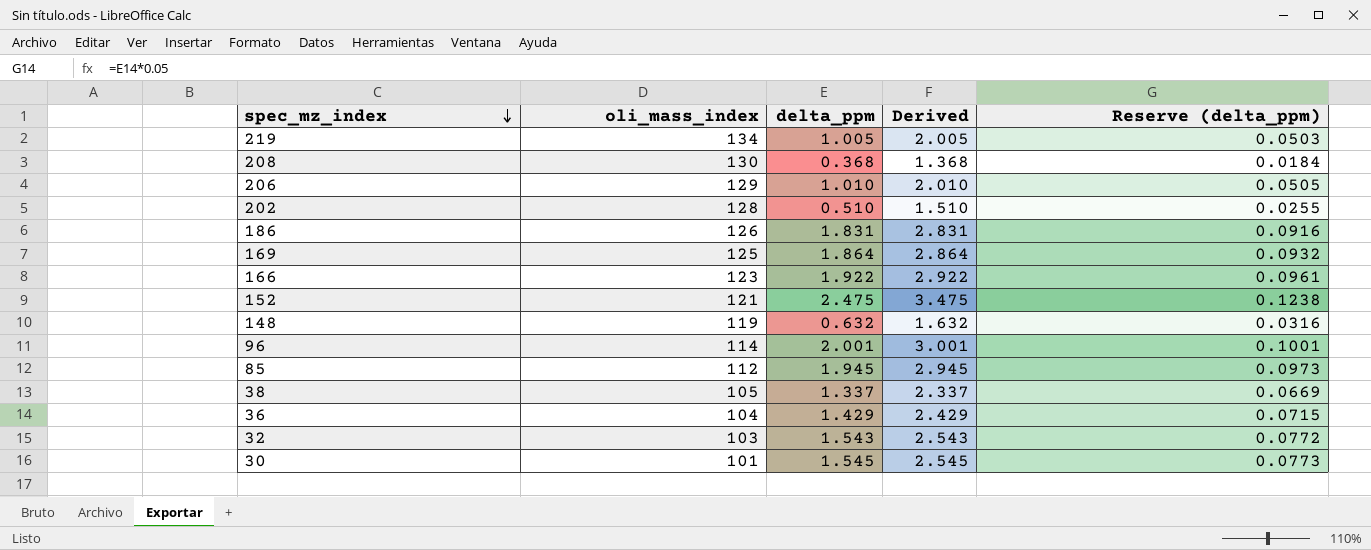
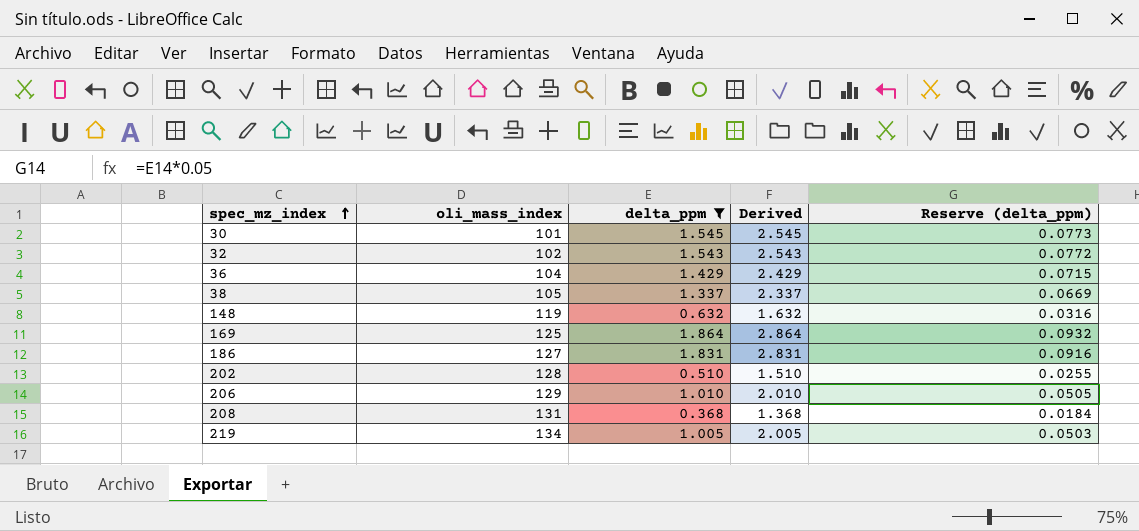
filter: none -> delta_ppm <= 1.864
row order: spec_mz_index descending -> spec_mz_index ascending
32 | oli_mass_index: 103 -> 102
186 | oli_mass_index: 126 -> 127
208 | oli_mass_index: 130 -> 131

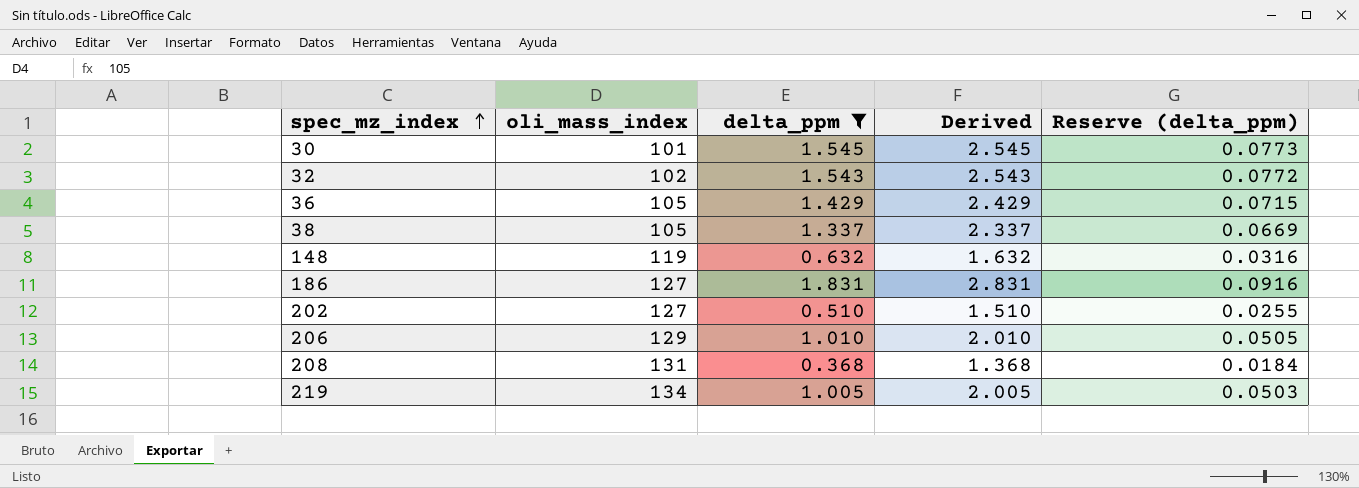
row 169: 125 | 1.864 | 2.864 | 0.0932 -> none
36 | oli_mass_index: 104 -> 105
202 | oli_mass_index: 128 -> 127

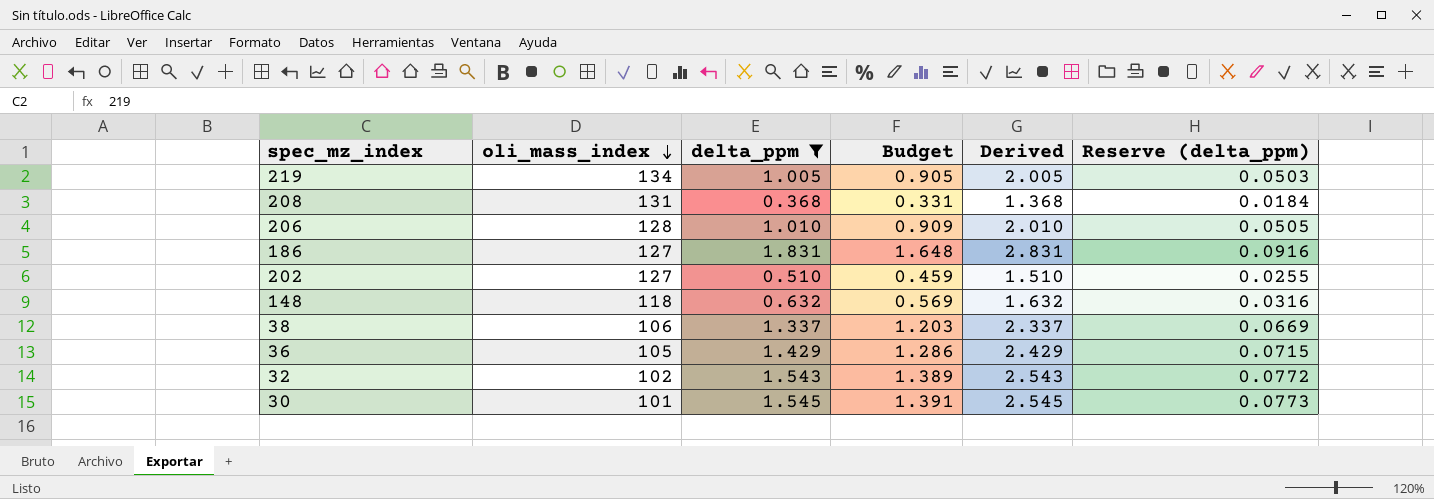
row order: spec_mz_index ascending -> oli_mass_index descending
column Budget | formula: none -> [delta_ppm] * 0.9
206 | oli_mass_index: 129 -> 128
148 | oli_mass_index: 119 -> 118
38 | oli_mass_index: 105 -> 106

